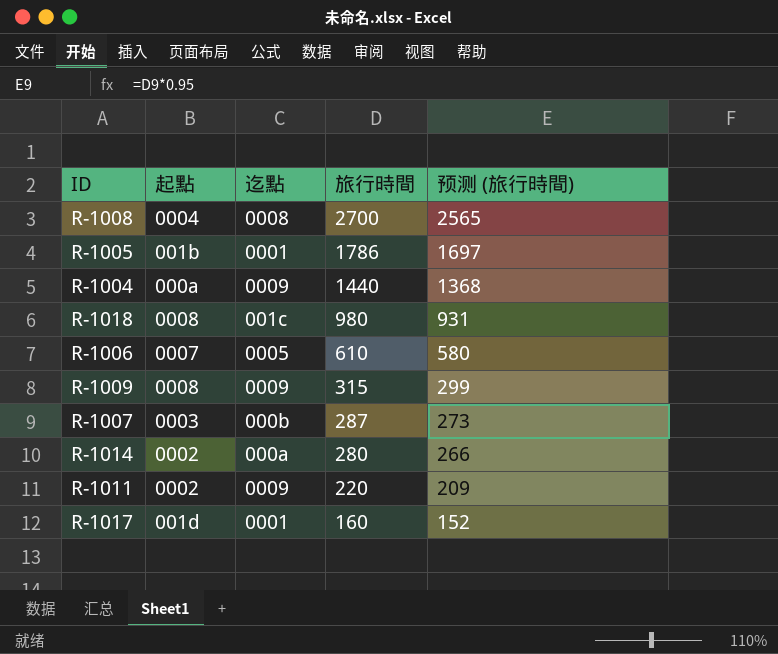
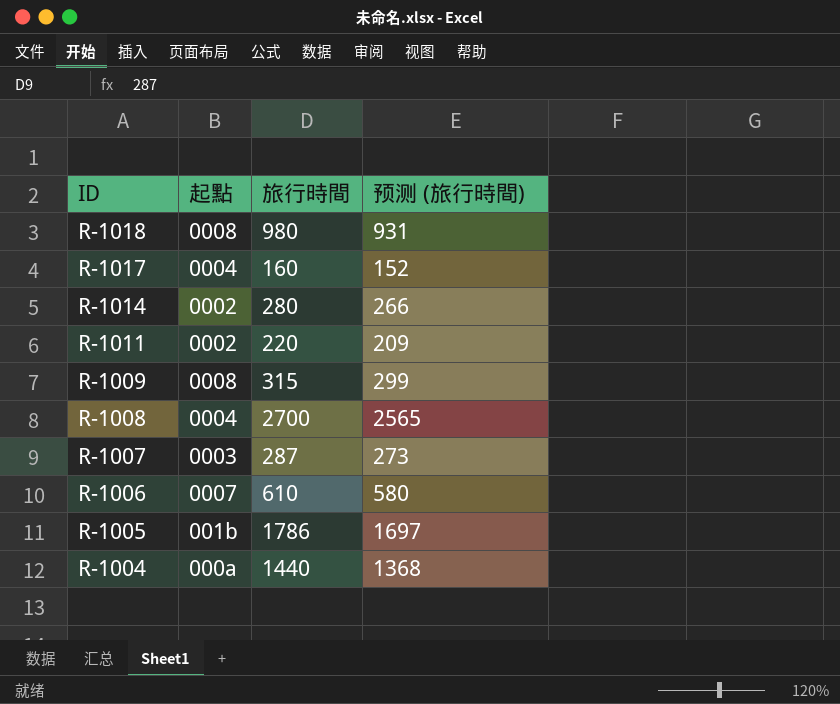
row order: 旅行時間 descending -> ID descending
column 迄點 | position: 3 -> none
R-1017 | 起點: 001d -> 0004

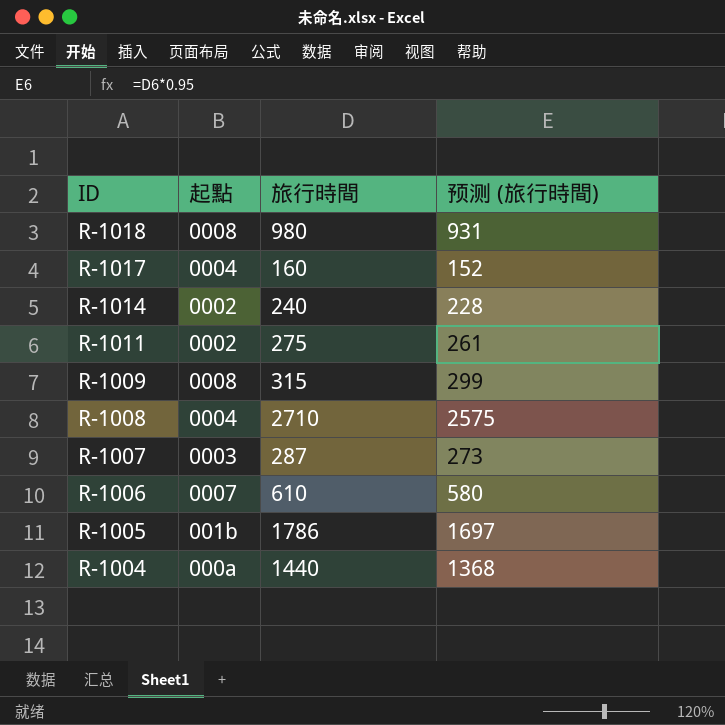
R-1014 | 旅行時間: 280 -> 240
R-1014 | 预测 (旅行時間): 266 -> 228
R-1011 | 旅行時間: 220 -> 275
R-1011 | 预测 (旅行時間): 209 -> 261
R-1008 | 旅行時間: 2700 -> 2710
R-1008 | 预测 (旅行時間): 2565 -> 2575

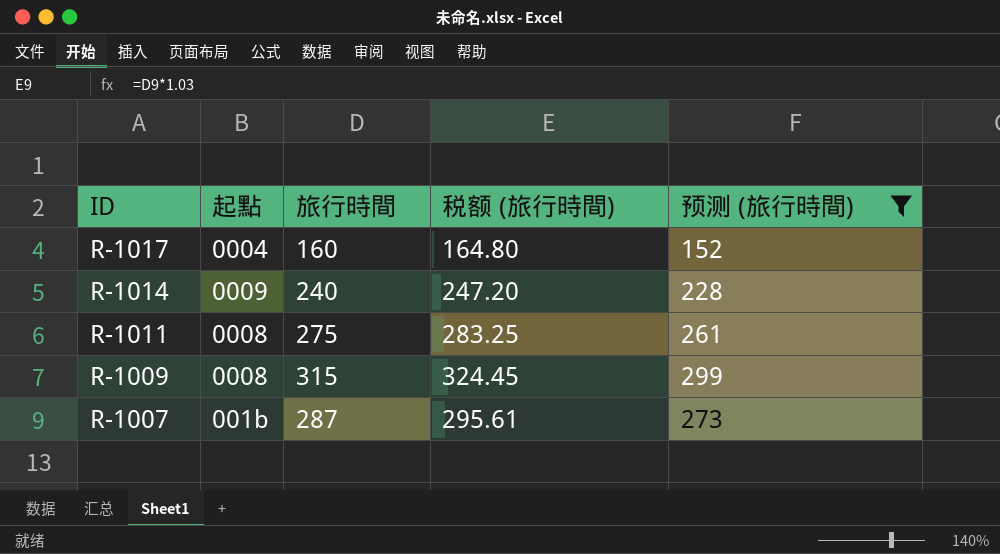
filter: none -> 预测 (旅行時間) <= 299
column 税额 (旅行時間) | formula: none -> [旅行時間] * 1.03
R-1014 | 起點: 0002 -> 0009
R-1011 | 起點: 0002 -> 0008
R-1007 | 起點: 0003 -> 001b

